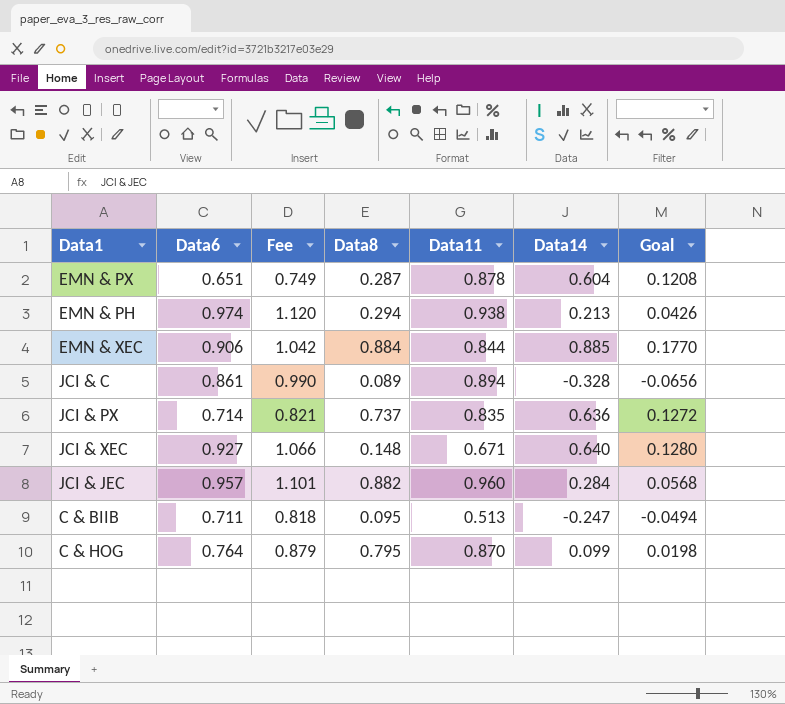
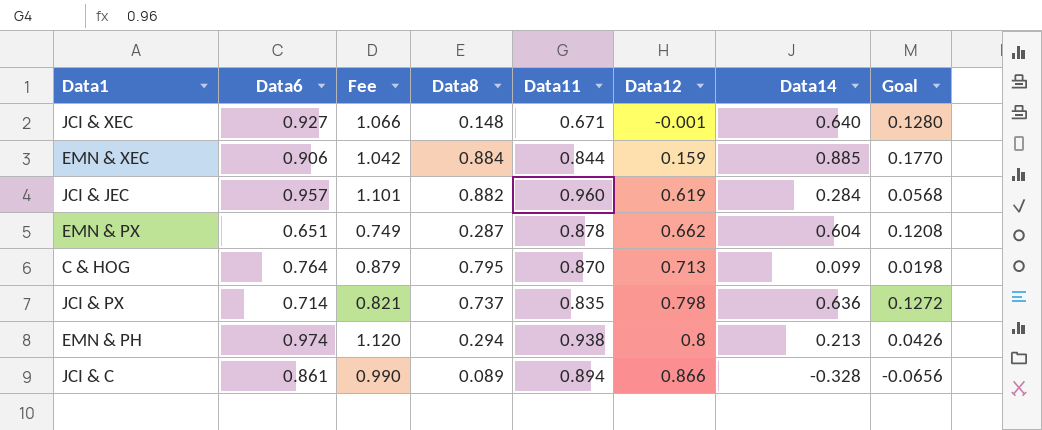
row order: none -> Data12 ascending
column Data12 | position: none -> 6
row C & BIIB: 0.711 | 0.818 | 0.095 | 0.513 | -0.247 | -0.0494 -> none

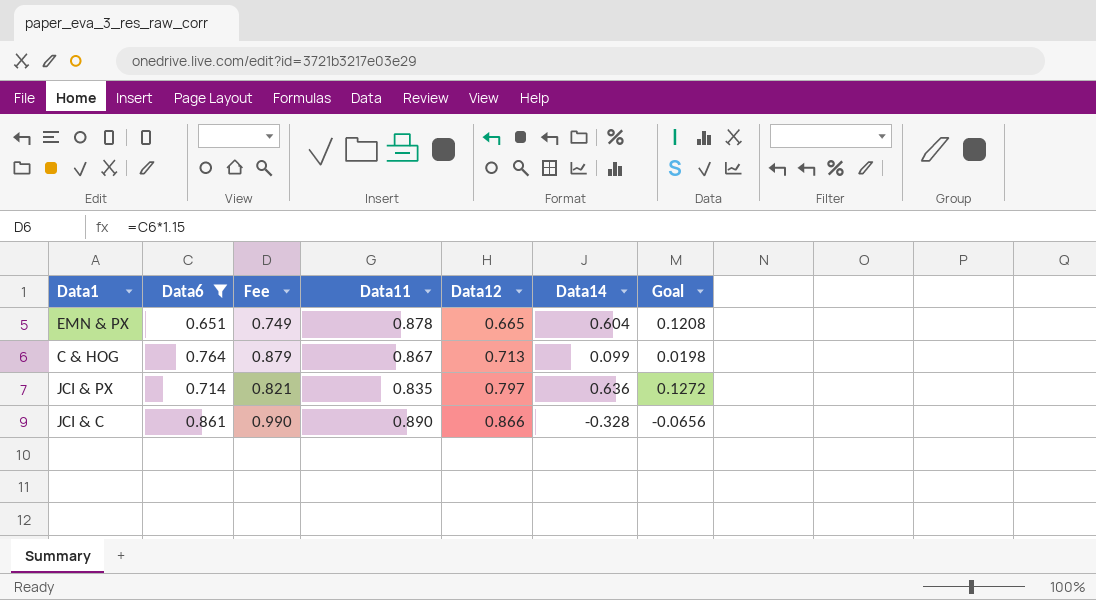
filter: none -> Data6 <= 0.861
column Data8 | position: 4 -> none
EMN & PX | Data12: 0.662 -> 0.665
C & HOG | Data11: 0.870 -> 0.867
JCI & PX | Data12: 0.798 -> 0.797
JCI & C | Data11: 0.894 -> 0.890

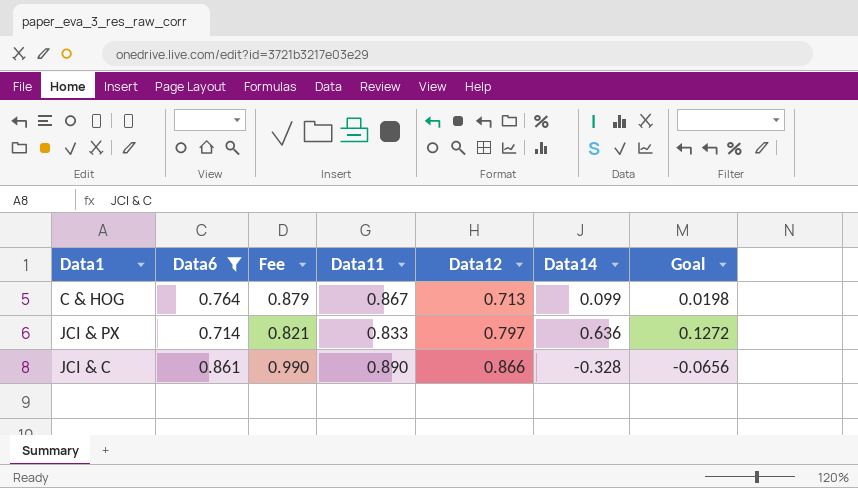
row EMN & PX: 0.651 | 0.749 | 0.878 | 0.665 | 0.604 | 0.1208 -> none
JCI & PX | Data11: 0.835 -> 0.833

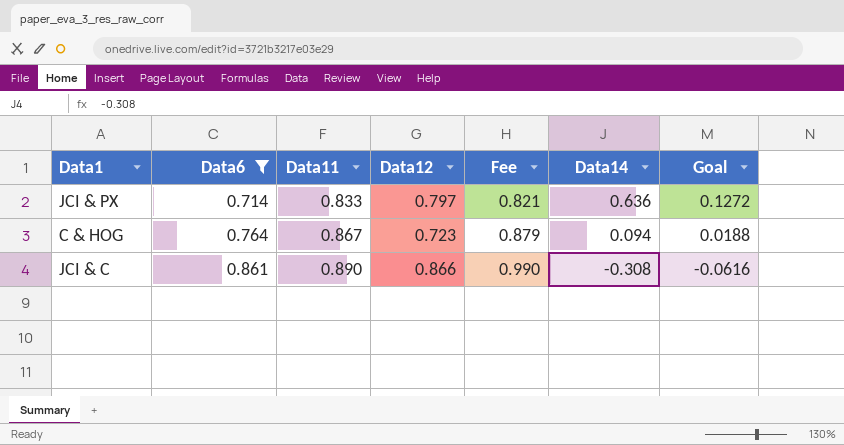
row order: Data12 ascending -> Data6 ascending
column Fee | position: 3 -> 5
C & HOG | Data12: 0.713 -> 0.723
C & HOG | Data14: 0.099 -> 0.094
C & HOG | Goal: 0.0198 -> 0.0188
JCI & C | Data14: -0.328 -> -0.308
JCI & C | Goal: -0.0656 -> -0.0616

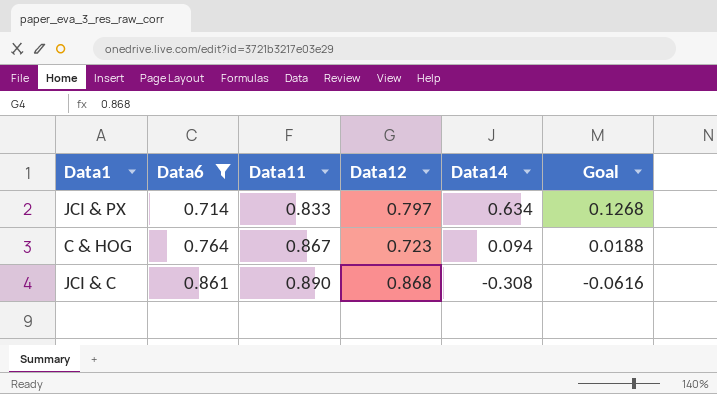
column Fee | formula: [Data6] * 1.15 -> none
JCI & PX | Data14: 0.636 -> 0.634
JCI & PX | Goal: 0.1272 -> 0.1268
JCI & C | Data12: 0.866 -> 0.868

